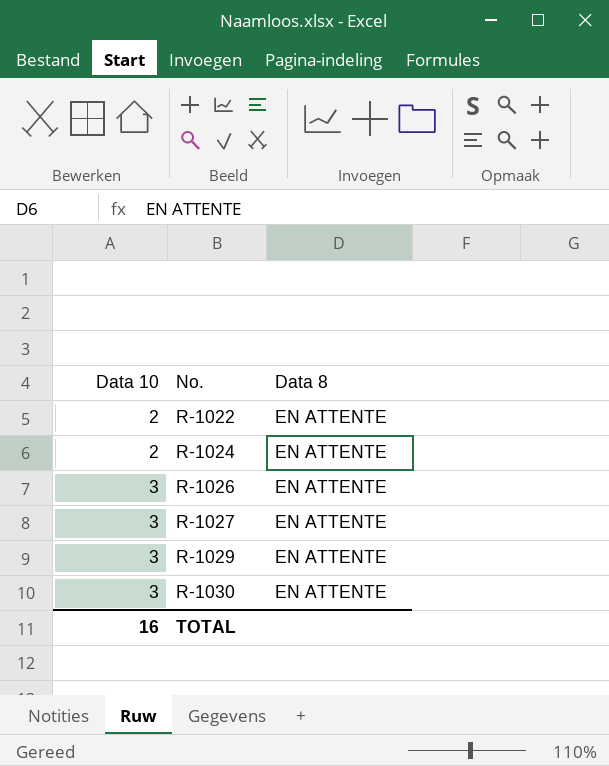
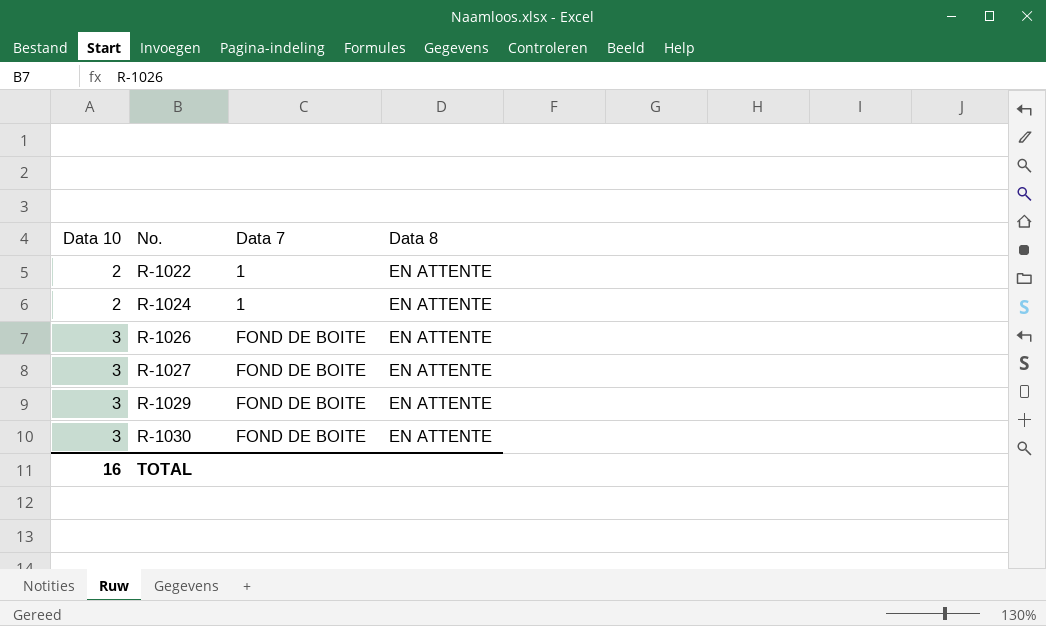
column Data 7 | position: none -> 3

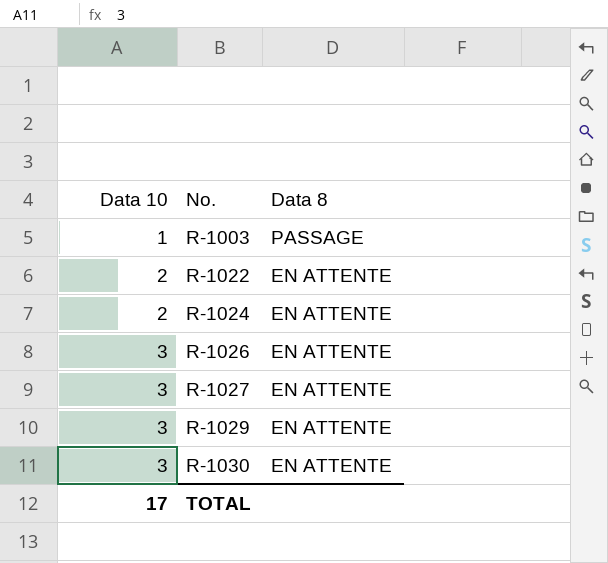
column Data 7 | position: 3 -> none
row R-1003: none -> 1 | PASSAGE
TOTAL | Data 10: 16 -> 17

